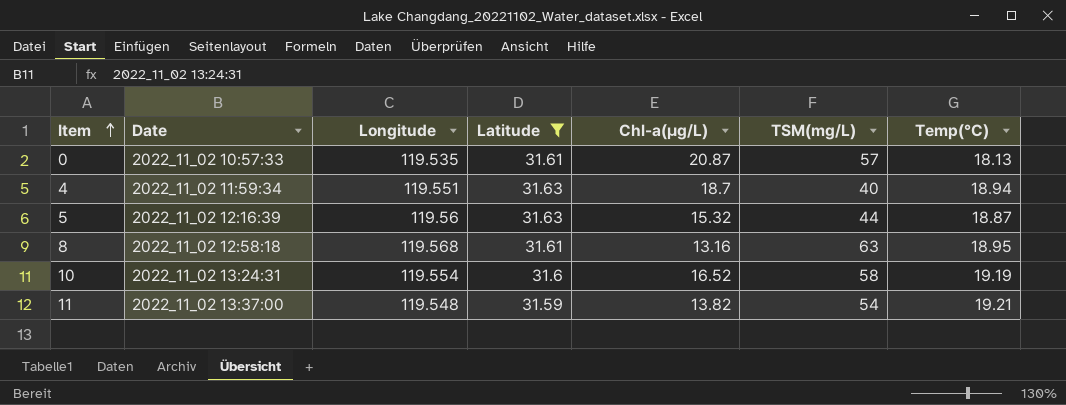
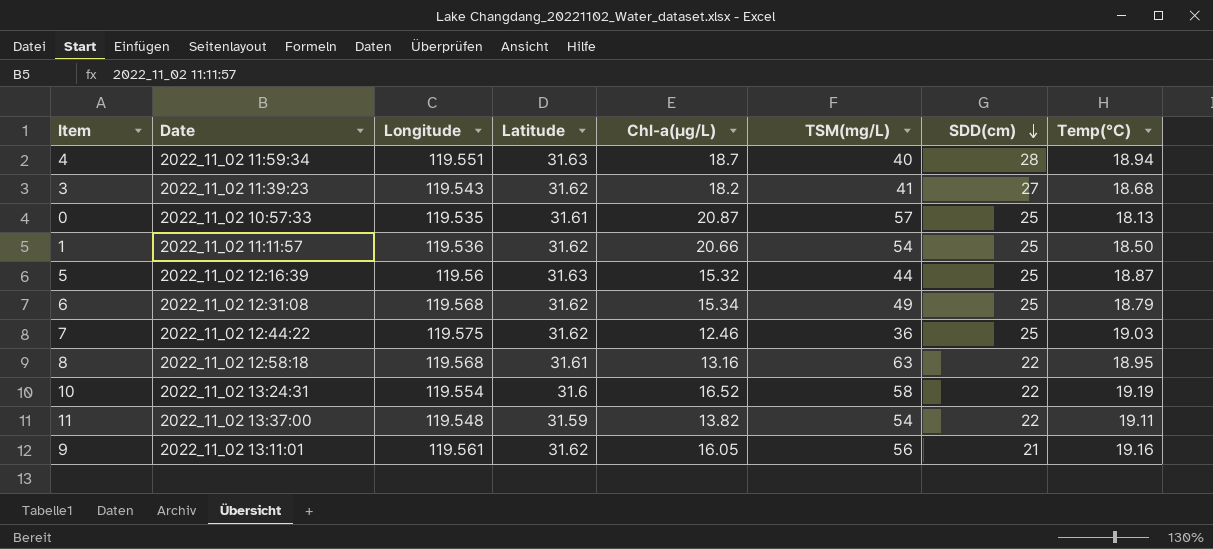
filter: Latitude != 31.62 -> none
row order: Item ascending -> SDD(cm) descending
column SDD(cm) | position: none -> 7
11 | Temp(°C): 19.21 -> 19.11

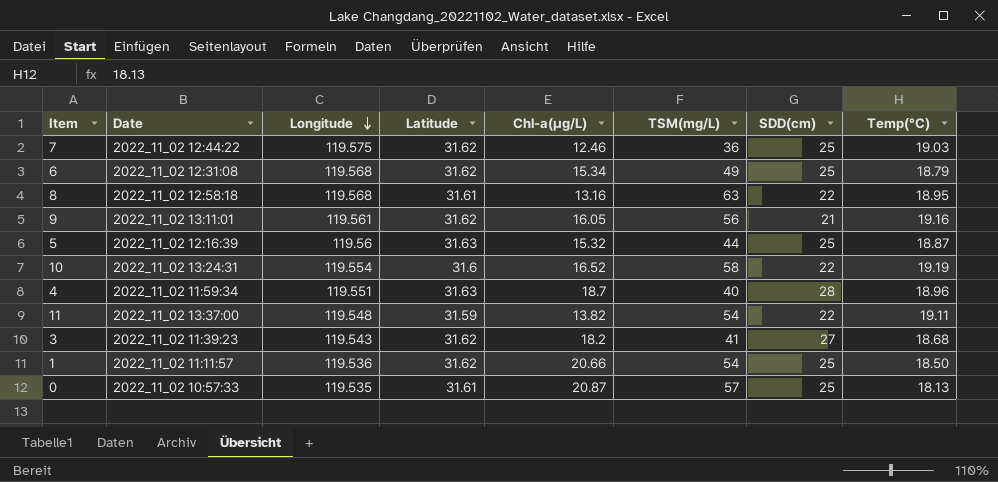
row order: SDD(cm) descending -> Longitude descending
4 | Temp(°C): 18.94 -> 18.96

